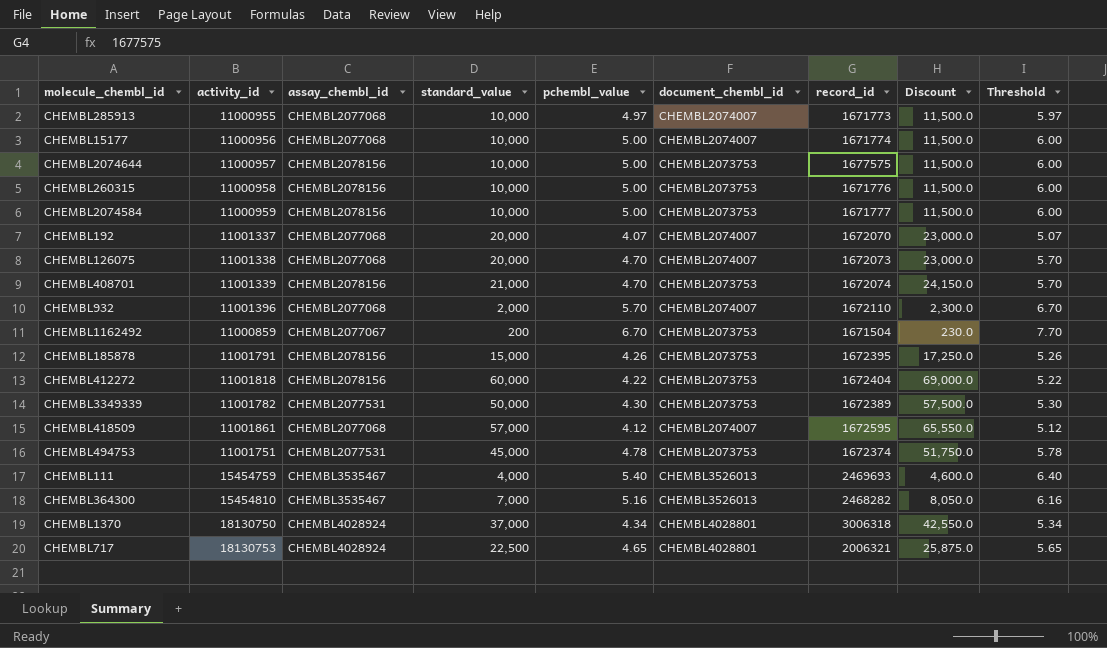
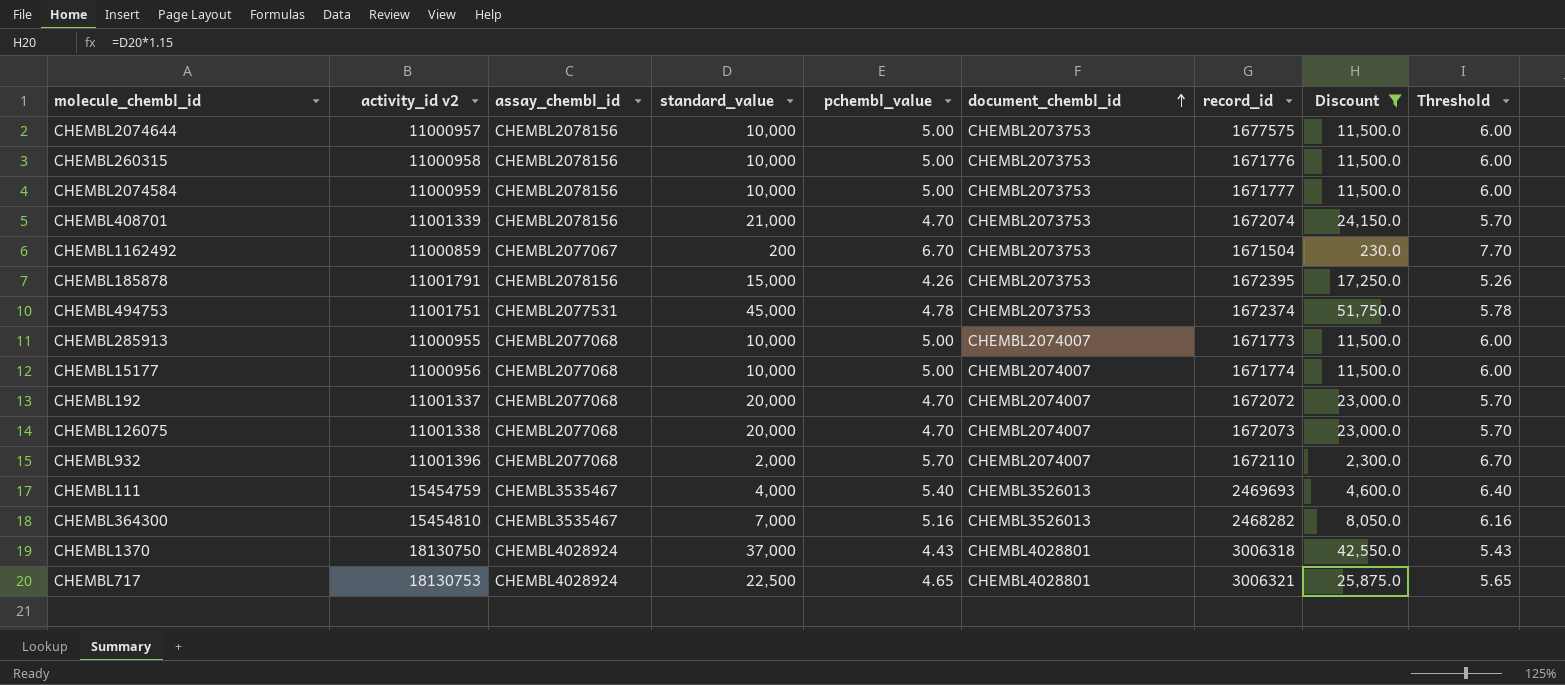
filter: none -> Discount <= 51,750.0
row order: none -> document_chembl_id ascending
column name: activity_id -> activity_id v2
CHEMBL285913 | pchembl_value: 4.97 -> 5.00
CHEMBL285913 | Threshold: 5.97 -> 6.00
CHEMBL192 | pchembl_value: 4.07 -> 4.70
CHEMBL192 | record_id: 1672070 -> 1672072
CHEMBL192 | Threshold: 5.07 -> 5.70
CHEMBL1370 | pchembl_value: 4.34 -> 4.43
CHEMBL1370 | Threshold: 5.34 -> 5.43
CHEMBL717 | record_id: 2006321 -> 3006321

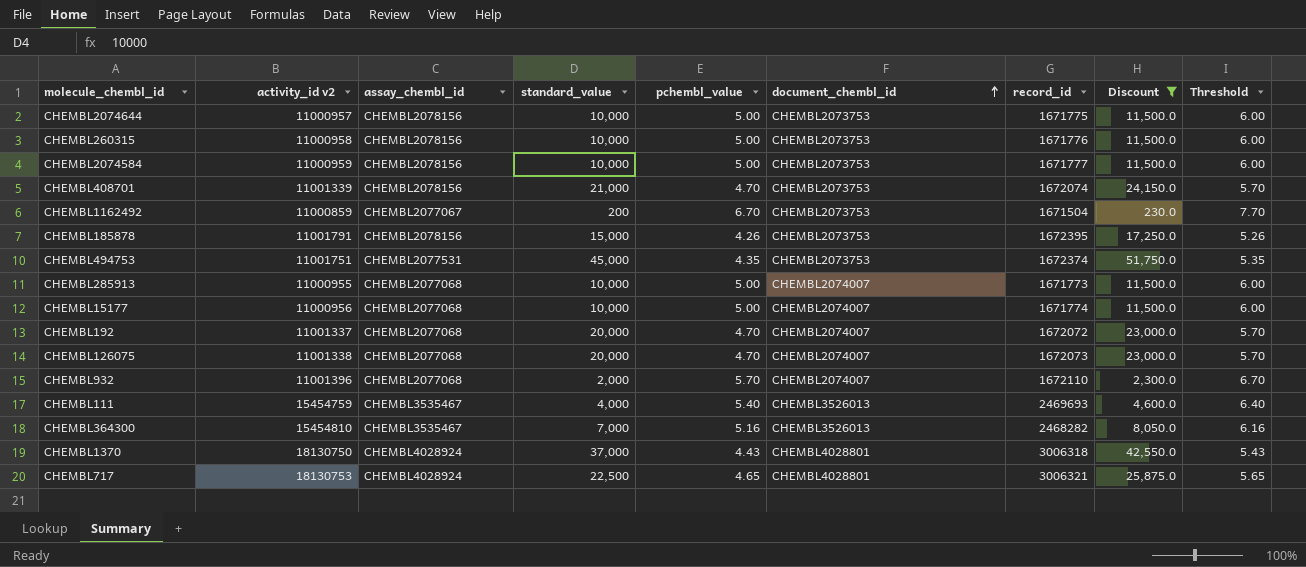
CHEMBL2074644 | record_id: 1677575 -> 1671775
CHEMBL494753 | pchembl_value: 4.78 -> 4.35
CHEMBL494753 | Threshold: 5.78 -> 5.35

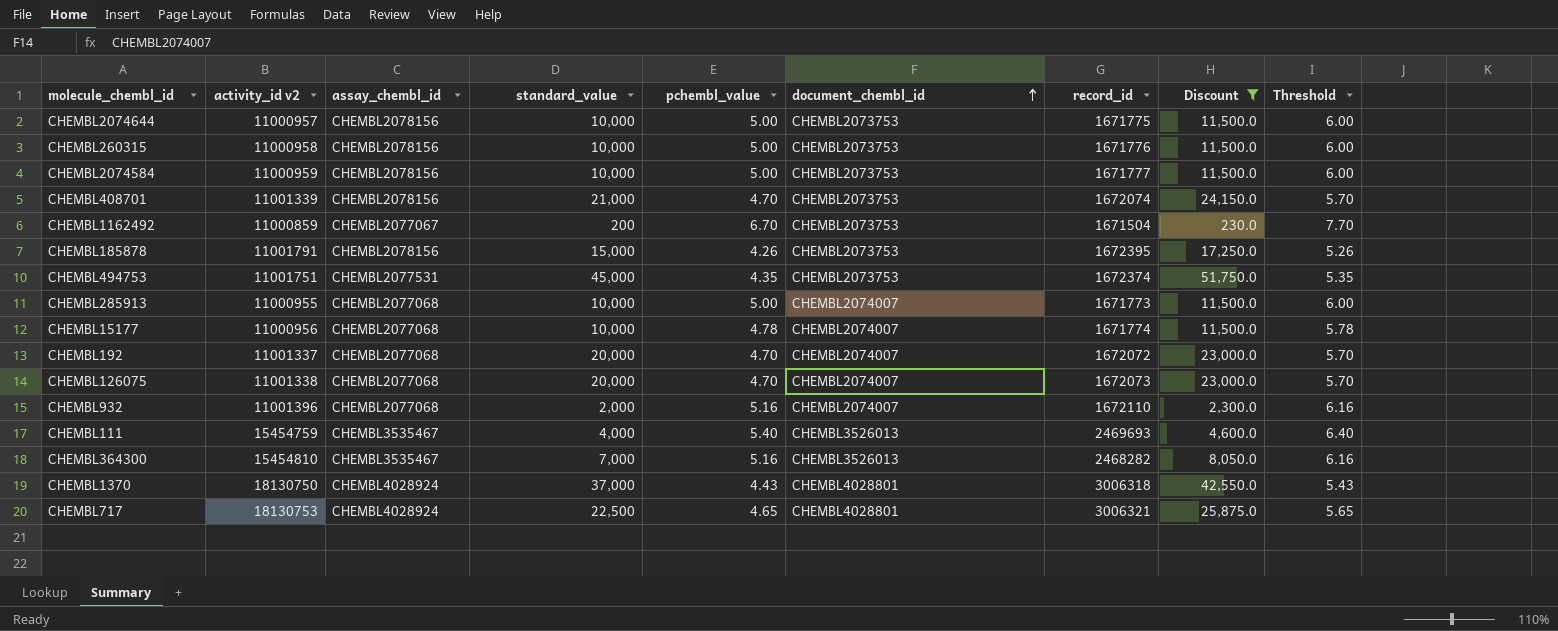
CHEMBL15177 | pchembl_value: 5.00 -> 4.78
CHEMBL15177 | Threshold: 6.00 -> 5.78
CHEMBL932 | pchembl_value: 5.70 -> 5.16
CHEMBL932 | Threshold: 6.70 -> 6.16

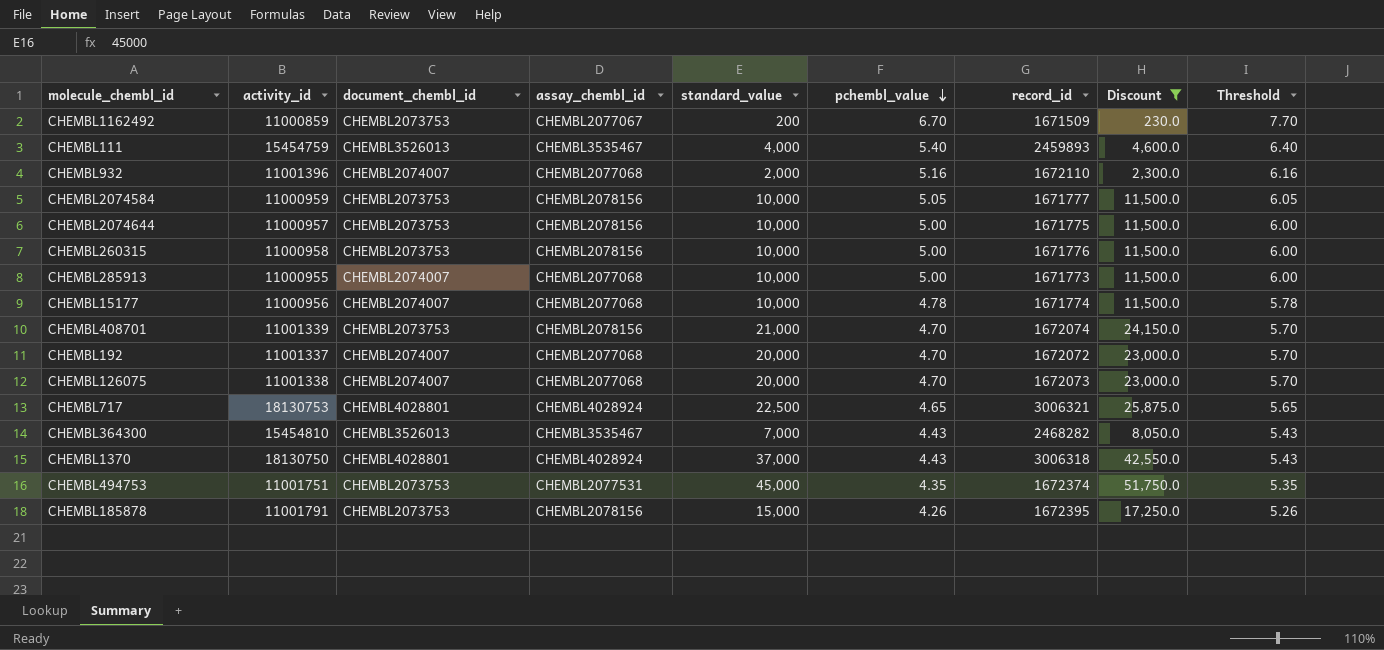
row order: document_chembl_id ascending -> pchembl_value descending
column name: activity_id v2 -> activity_id
column document_chembl_id | position: 6 -> 3
CHEMBL1162492 | record_id: 1671504 -> 1671509
CHEMBL111 | record_id: 2469693 -> 2459893
CHEMBL2074584 | pchembl_value: 5.00 -> 5.05
CHEMBL2074584 | Threshold: 6.00 -> 6.05
CHEMBL364300 | pchembl_value: 5.16 -> 4.43
CHEMBL364300 | Threshold: 6.16 -> 5.43

